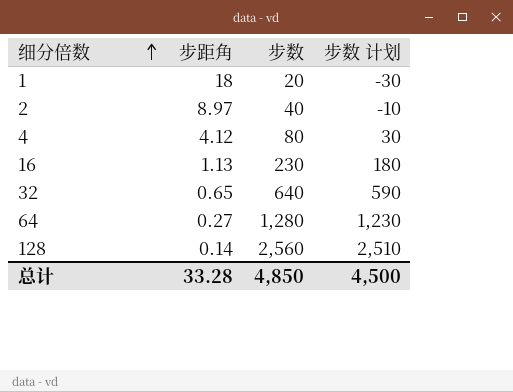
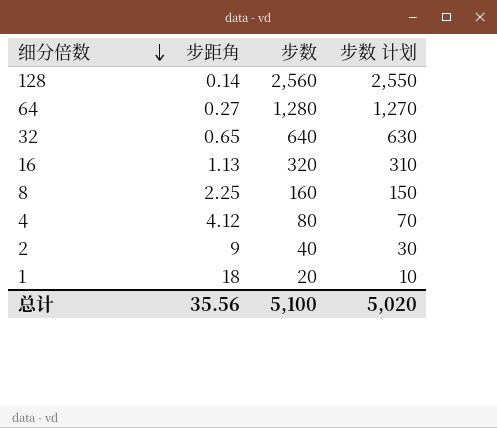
row order: 细分倍数 ascending -> 细分倍数 descending
column 步数 计划 | formula: [步数] - 50 -> [步数] - 10
16 | 步数: 230 -> 320
row 8: none -> 2.25 | 160 | 150
2 | 步距角: 8.97 -> 9
总计 | 步距角: 33.28 -> 35.56
总计 | 步数: 4,850 -> 5,100
总计 | 步数 计划: 4,500 -> 5,020

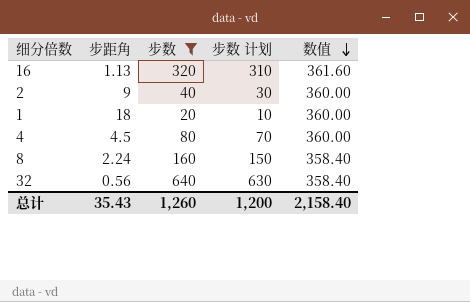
filter: none -> 步数 <= 640
row order: 细分倍数 descending -> 数值 descending
column 数值 | formula: none -> [步距角] * [步数]
4 | 步距角: 4.12 -> 4.5
8 | 步距角: 2.25 -> 2.24
32 | 步距角: 0.65 -> 0.56
总计 | 步距角: 35.56 -> 35.43
总计 | 步数: 5,100 -> 1,260
总计 | 步数 计划: 5,020 -> 1,200

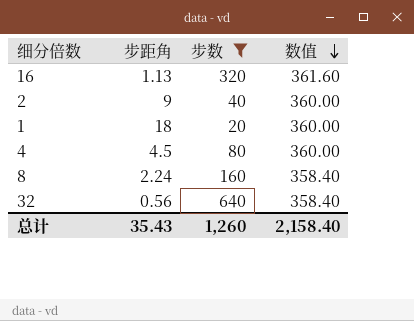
column 步数 计划 | formula: [步数] - 10 -> none

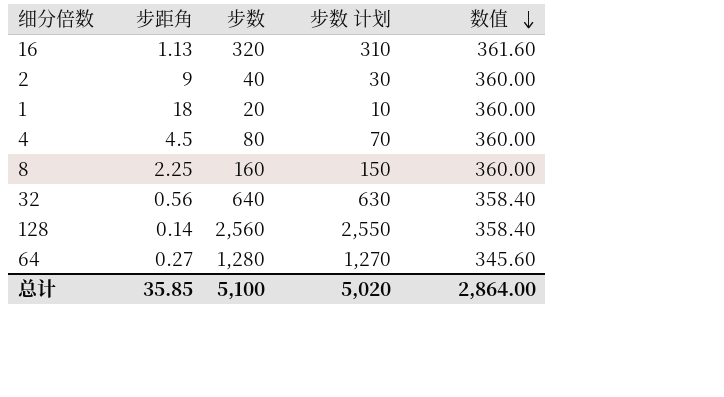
filter: 步数 <= 640 -> none
column 步数 计划 | formula: none -> [步数] - 10
8 | 步距角: 2.24 -> 2.25
8 | 数值: 358.40 -> 360.00
总计 | 步距角: 35.43 -> 35.85
总计 | 步数: 1,260 -> 5,100
总计 | 数值: 2,158.40 -> 2,864.00

